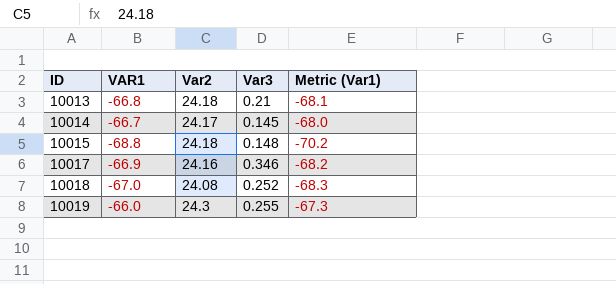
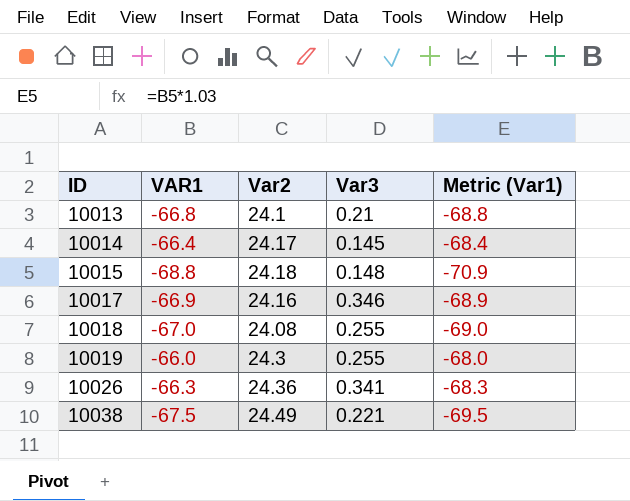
column Metric (Var1) | formula: [VAR1] * 1.02 -> [VAR1] * 1.03
10013 | Var2: 24.18 -> 24.1
10014 | VAR1: -66.7 -> -66.4
10018 | Var3: 0.252 -> 0.255
row 10026: none -> -66.3 | 24.36 | 0.341 | -68.3
row 10038: none -> -67.5 | 24.49 | 0.221 | -69.5

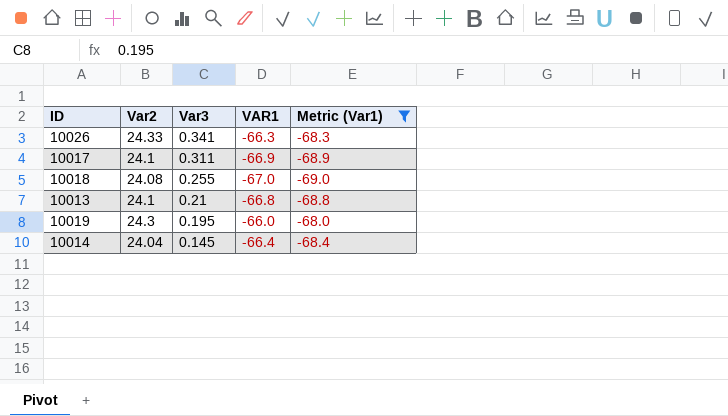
filter: none -> Metric (Var1) >= -69.0
row order: ID ascending -> Var3 descending
column VAR1 | position: 2 -> 4
10026 | Var2: 24.36 -> 24.33
10017 | Var2: 24.16 -> 24.1
10017 | Var3: 0.346 -> 0.311
10019 | Var3: 0.255 -> 0.195
10014 | Var2: 24.17 -> 24.04

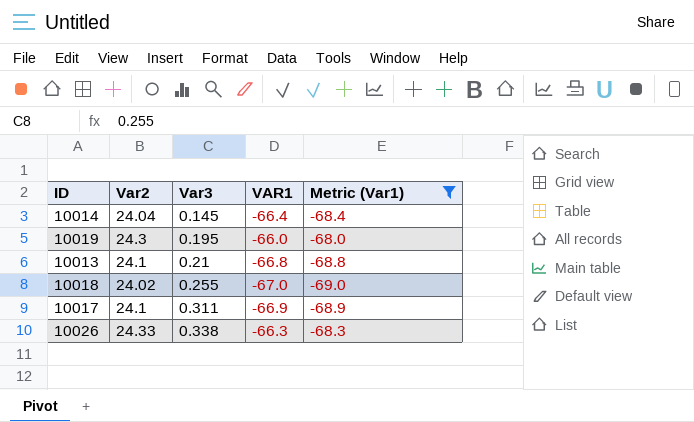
row order: Var3 descending -> Var3 ascending
10018 | Var2: 24.08 -> 24.02
10026 | Var3: 0.341 -> 0.338

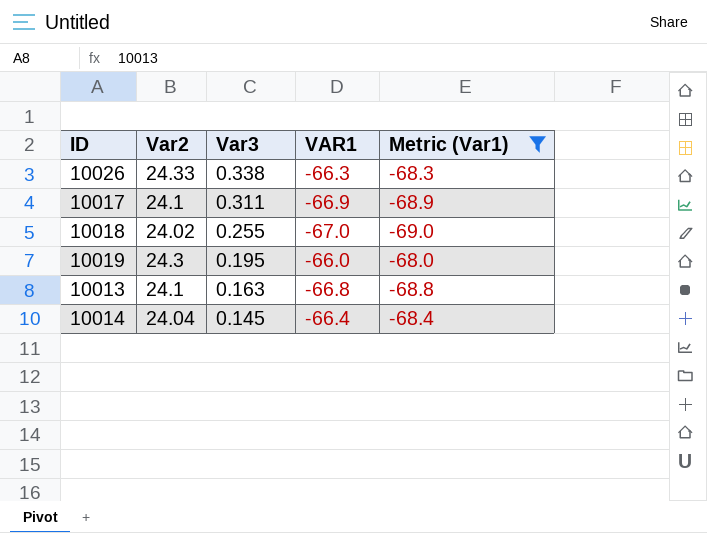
row order: Var3 ascending -> Var3 descending
10013 | Var3: 0.21 -> 0.163

